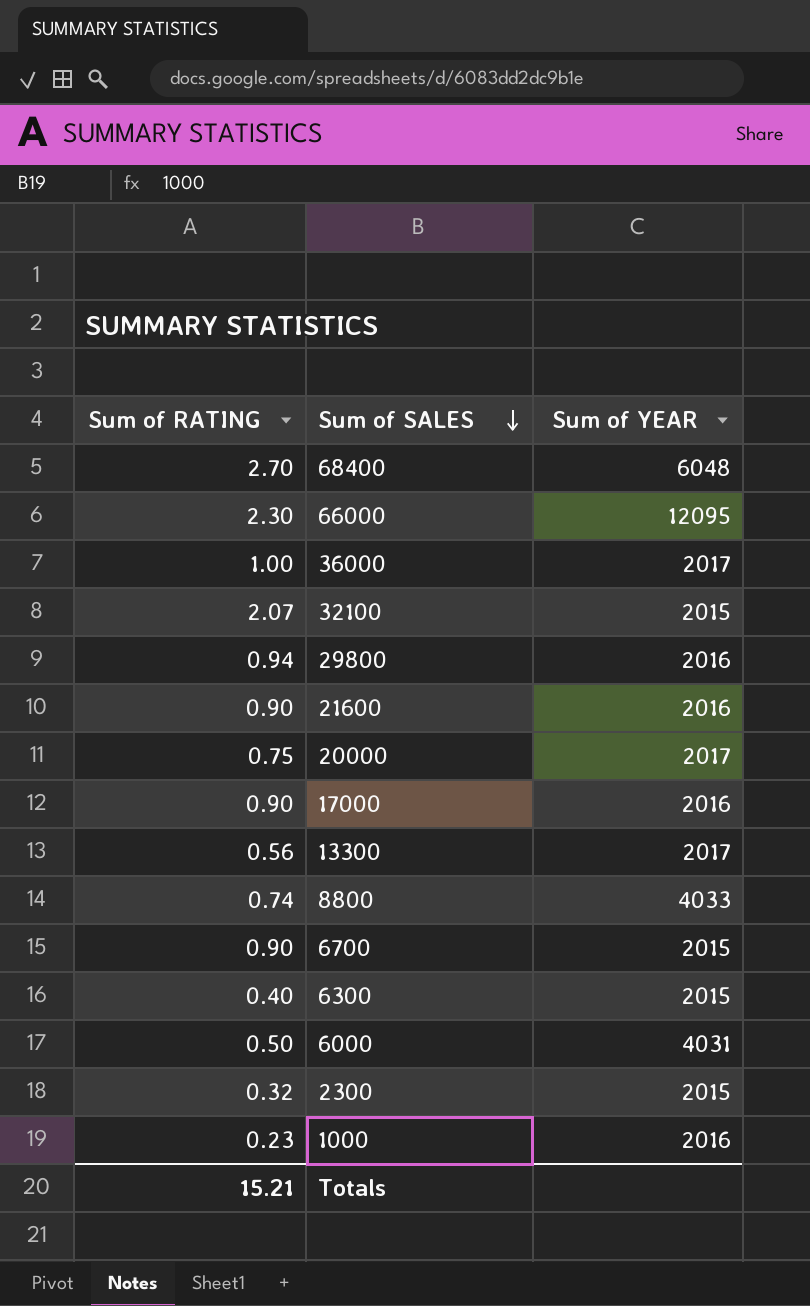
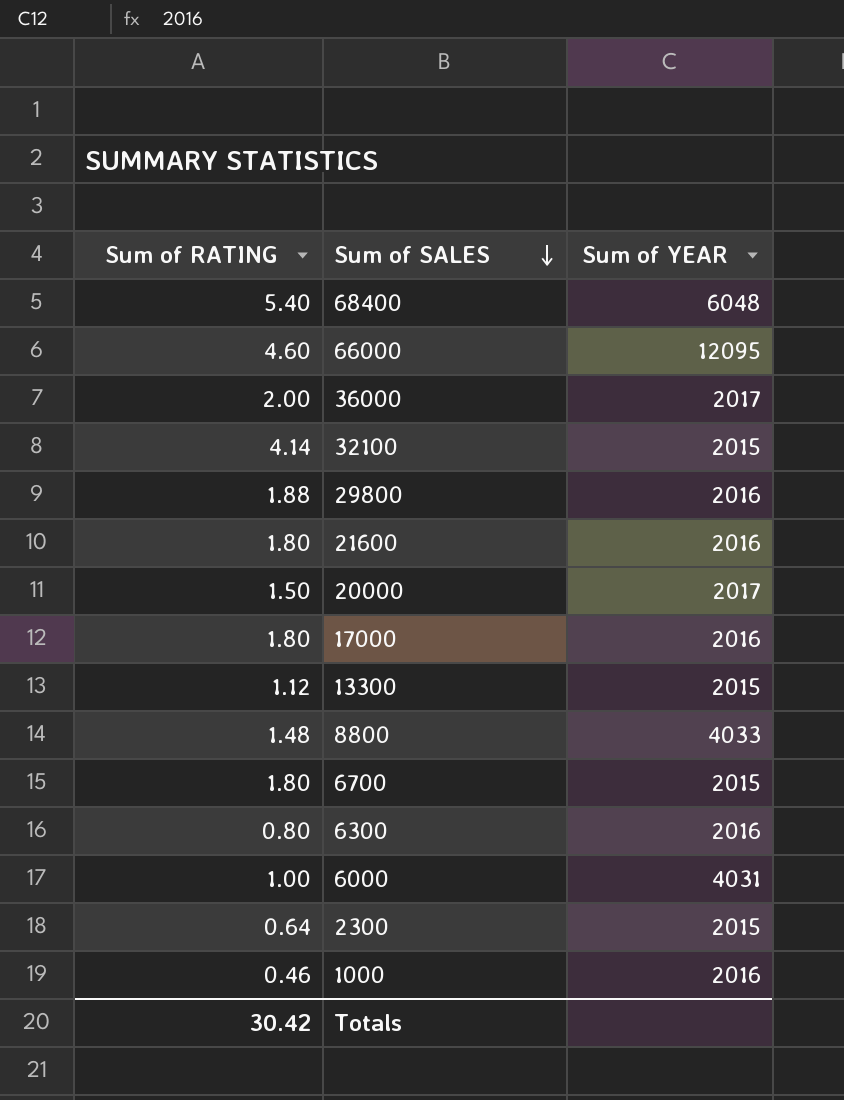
68400 | Sum of RATING: 2.70 -> 5.40
66000 | Sum of RATING: 2.30 -> 4.60
36000 | Sum of RATING: 1.00 -> 2.00
32100 | Sum of RATING: 2.07 -> 4.14
29800 | Sum of RATING: 0.94 -> 1.88
21600 | Sum of RATING: 0.90 -> 1.80
20000 | Sum of RATING: 0.75 -> 1.50
17000 | Sum of RATING: 0.90 -> 1.80
13300 | Sum of RATING: 0.56 -> 1.12
13300 | Sum of YEAR: 2017 -> 2015
8800 | Sum of RATING: 0.74 -> 1.48
6700 | Sum of RATING: 0.90 -> 1.80
6300 | Sum of RATING: 0.40 -> 0.80
6300 | Sum of YEAR: 2015 -> 2016
6000 | Sum of RATING: 0.50 -> 1.00
2300 | Sum of RATING: 0.32 -> 0.64
1000 | Sum of RATING: 0.23 -> 0.46
Totals | Sum of RATING: 15.21 -> 30.42

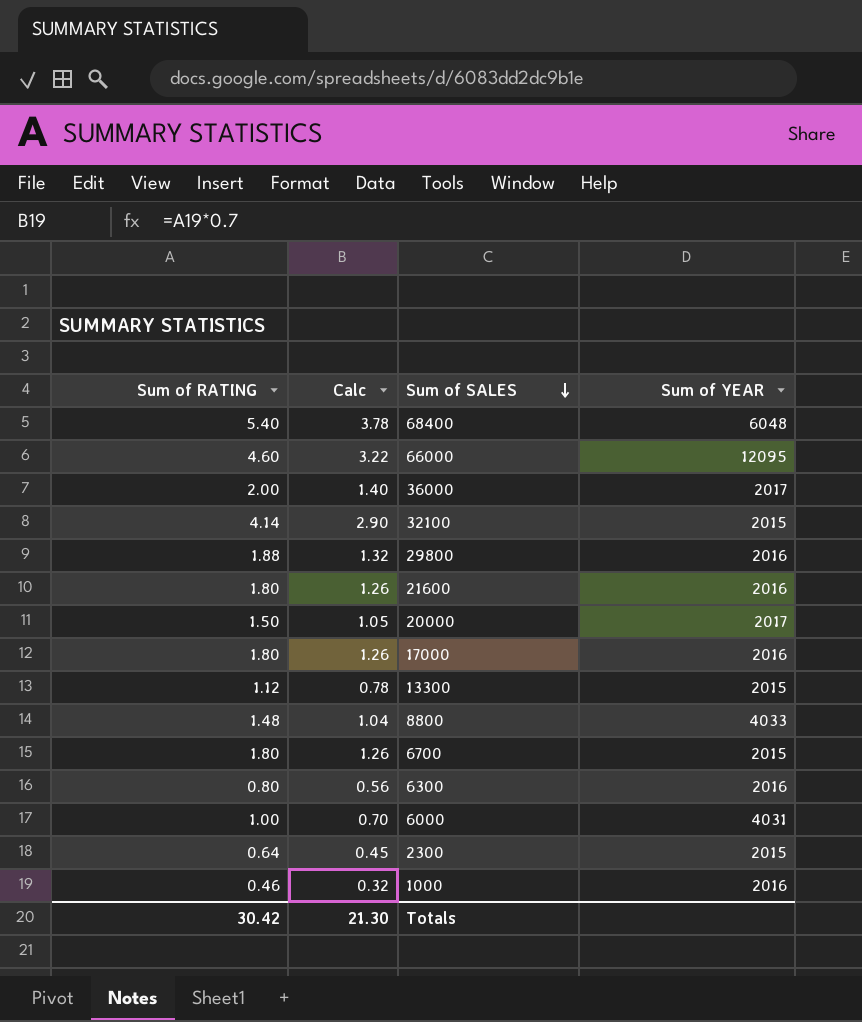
column Calc | formula: none -> [Sum of RATING] * 0.7

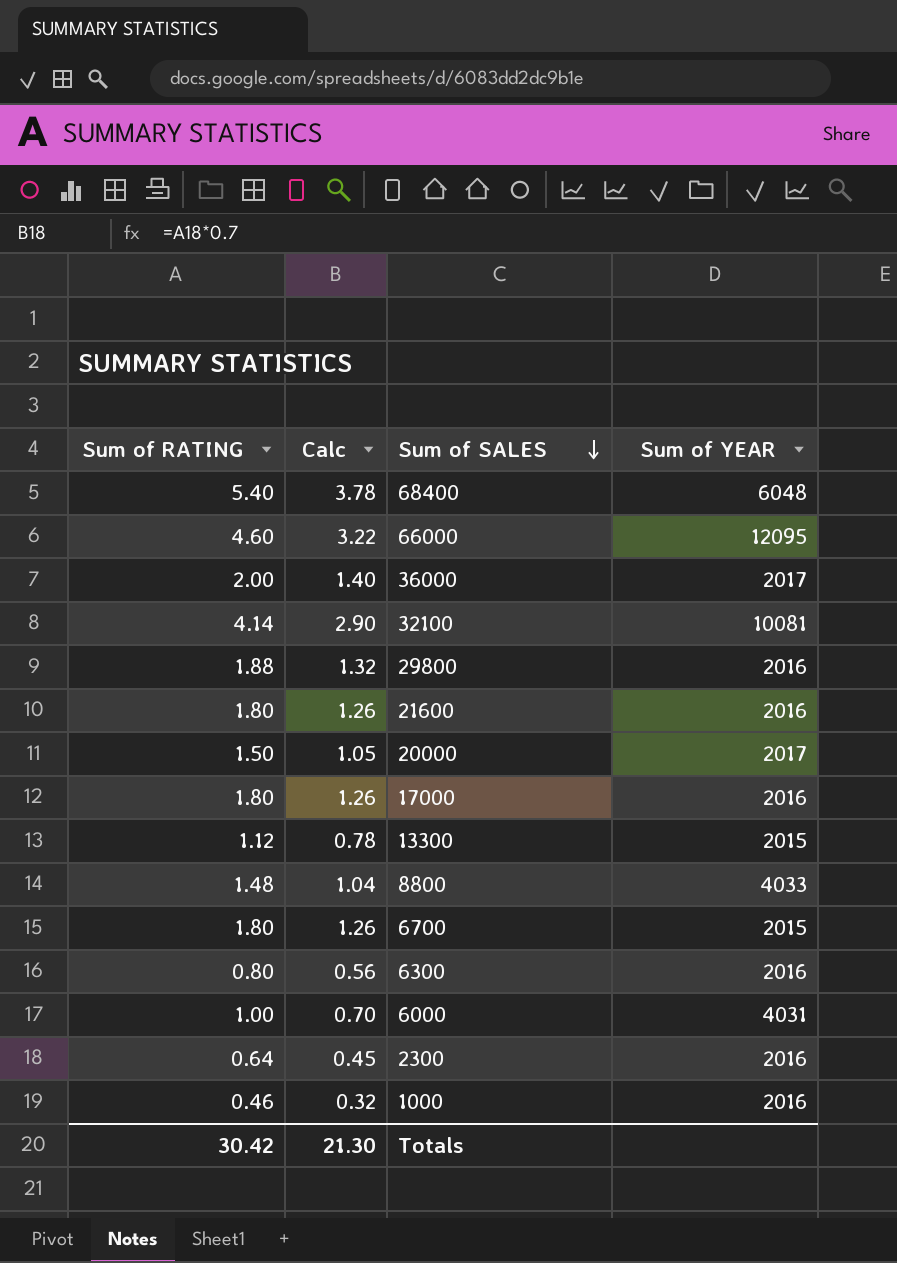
32100 | Sum of YEAR: 2015 -> 10081
2300 | Sum of YEAR: 2015 -> 2016

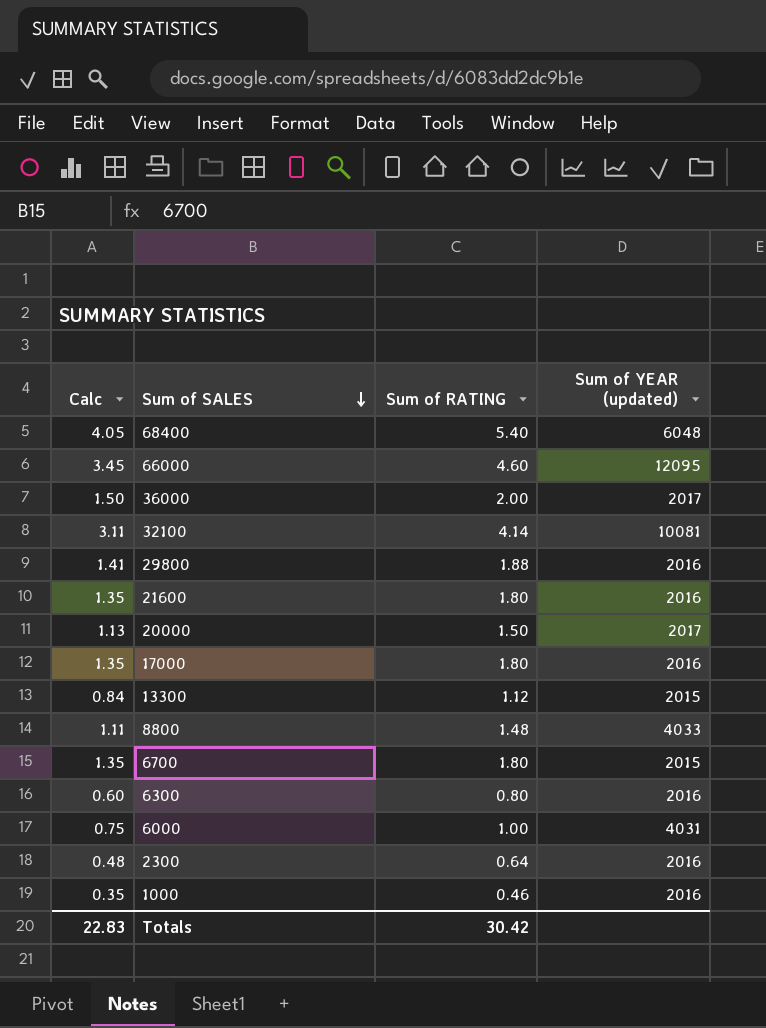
column Calc | formula: [Sum of RATING] * 0.7 -> [Sum of RATING] * 0.75
column Sum of RATING | position: 1 -> 3
column name: Sum of YEAR -> Sum of YEAR (updated)
Totals | Calc: 21.30 -> 22.83

